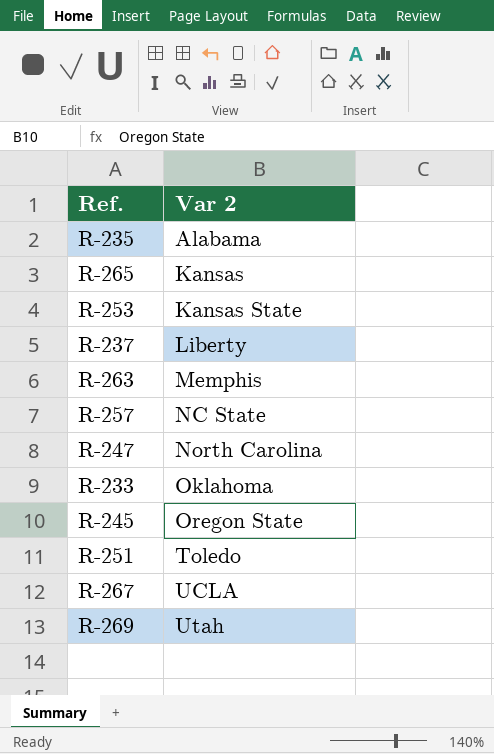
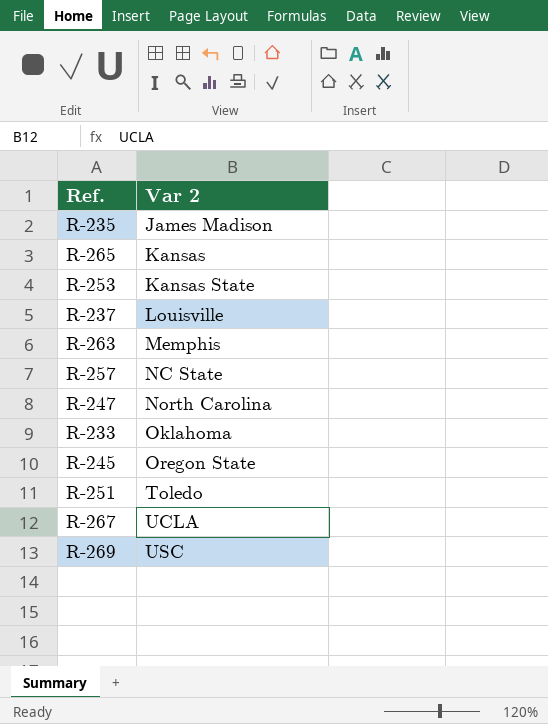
R-235 | Var 2: Alabama -> James Madison
R-237 | Var 2: Liberty -> Louisville
R-269 | Var 2: Utah -> USC

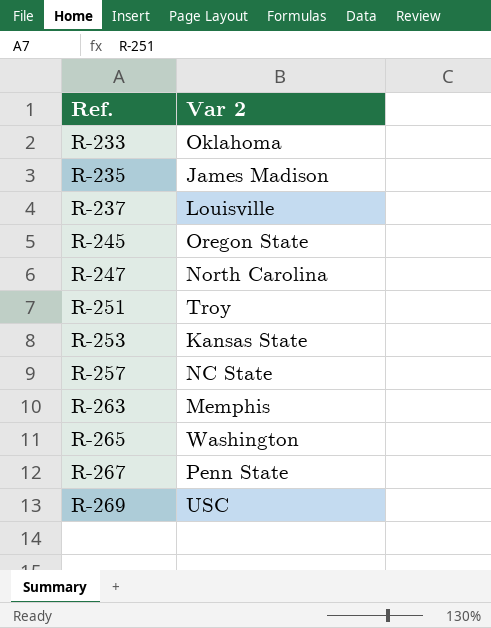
row order: Var 2 ascending -> Ref. ascending
R-251 | Var 2: Toledo -> Troy
R-265 | Var 2: Kansas -> Washington
R-267 | Var 2: UCLA -> Penn State

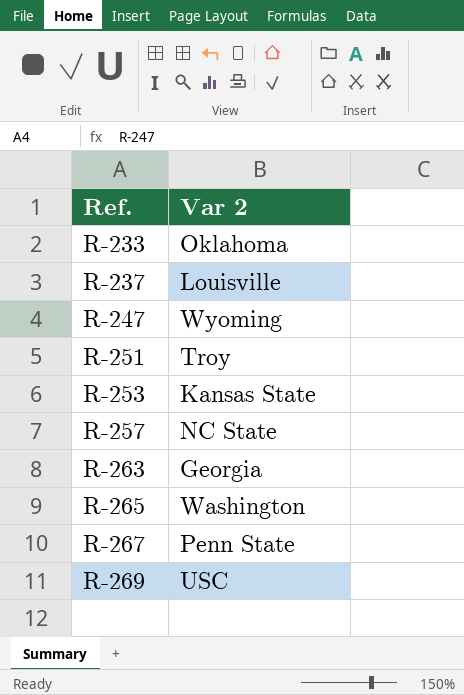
row R-235: James Madison -> none
row R-245: Oregon State -> none
R-247 | Var 2: North Carolina -> Wyoming
R-263 | Var 2: Memphis -> Georgia

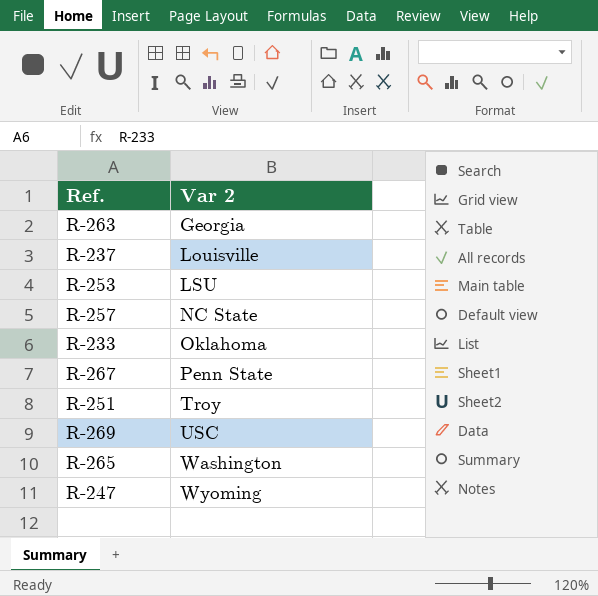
row order: Ref. ascending -> Var 2 ascending
R-253 | Var 2: Kansas State -> LSU

